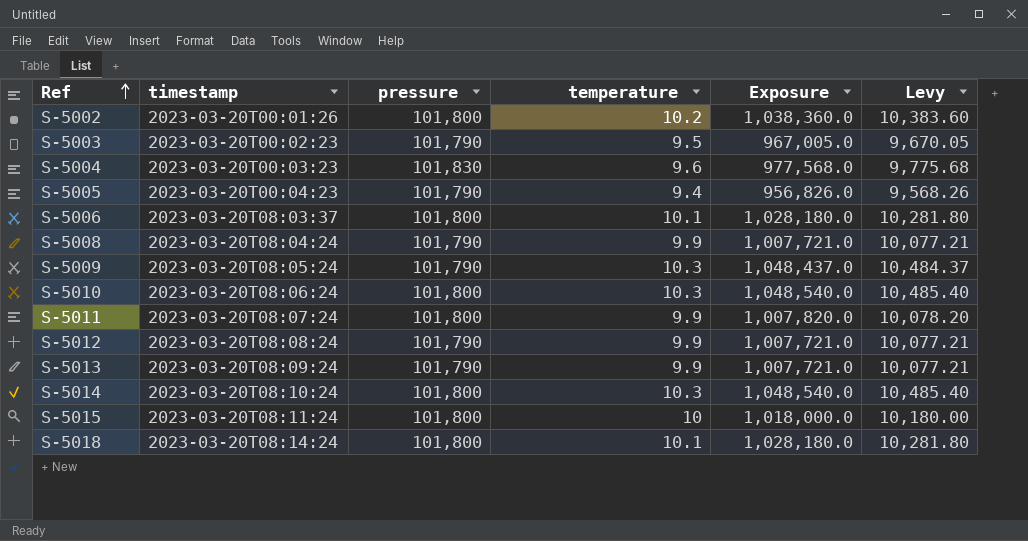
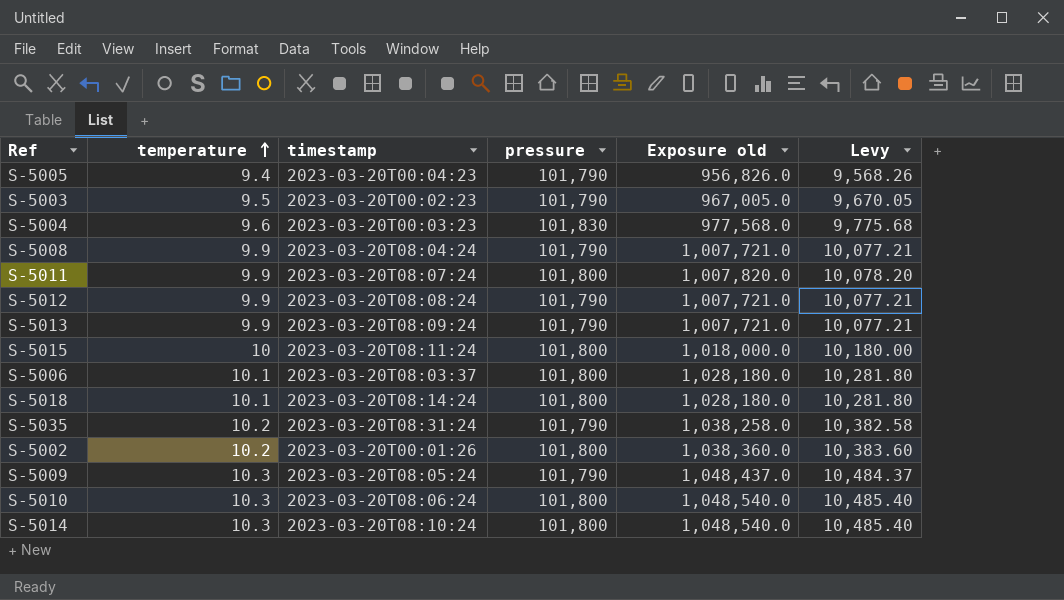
row order: Ref ascending -> temperature ascending
column temperature | position: 4 -> 2
column name: Exposure -> Exposure old
row S-5035: none -> 10.2 | 2023-03-20T08:31:24 | 101,790 | 1,038,258.0 | 10,382.58

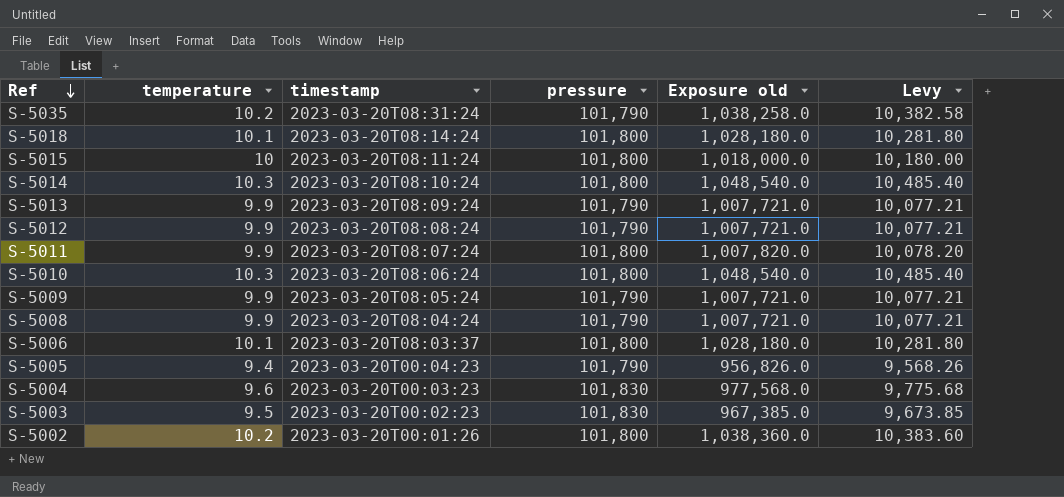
row order: temperature ascending -> Ref descending
S-5009 | temperature: 10.3 -> 9.9
S-5009 | Exposure old: 1,048,437.0 -> 1,007,721.0
S-5009 | Levy: 10,484.37 -> 10,077.21
S-5003 | pressure: 101,790 -> 101,830
S-5003 | Exposure old: 967,005.0 -> 967,385.0
S-5003 | Levy: 9,670.05 -> 9,673.85

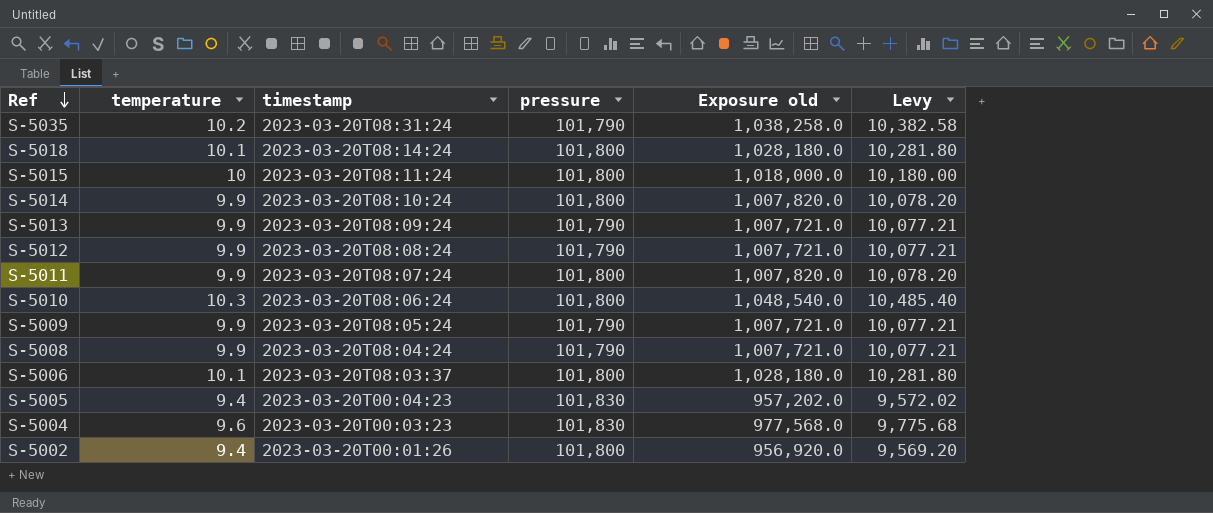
row S-5003: 9.5 | 2023-03-20T00:02:23 | 101,830 | 967,385.0 | 9,673.85 -> none
S-5014 | temperature: 10.3 -> 9.9
S-5014 | Exposure old: 1,048,540.0 -> 1,007,820.0
S-5014 | Levy: 10,485.40 -> 10,078.20
S-5005 | pressure: 101,790 -> 101,830
S-5005 | Exposure old: 956,826.0 -> 957,202.0
S-5005 | Levy: 9,568.26 -> 9,572.02
S-5002 | temperature: 10.2 -> 9.4
S-5002 | Exposure old: 1,038,360.0 -> 956,920.0
S-5002 | Levy: 10,383.60 -> 9,569.20

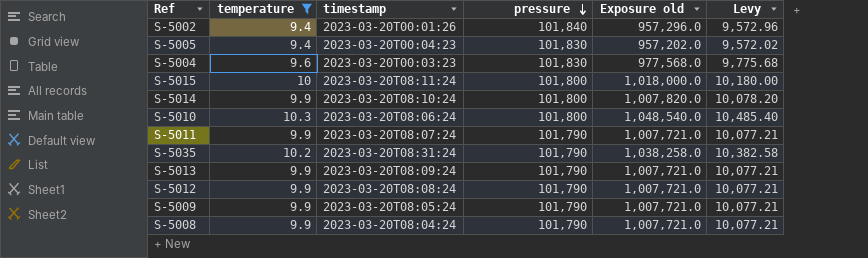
filter: none -> temperature != 10.1
row order: Ref descending -> pressure descending
S-5002 | pressure: 101,800 -> 101,840
S-5002 | Exposure old: 956,920.0 -> 957,296.0
S-5002 | Levy: 9,569.20 -> 9,572.96
S-5011 | pressure: 101,800 -> 101,790
S-5011 | Exposure old: 1,007,820.0 -> 1,007,721.0
S-5011 | Levy: 10,078.20 -> 10,077.21

